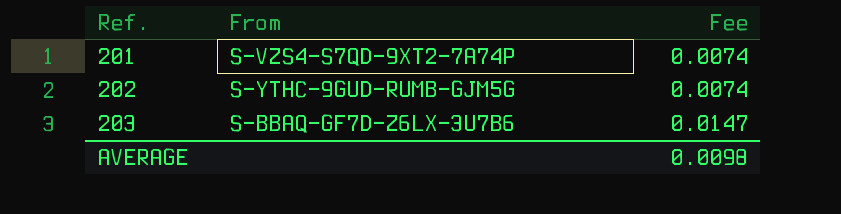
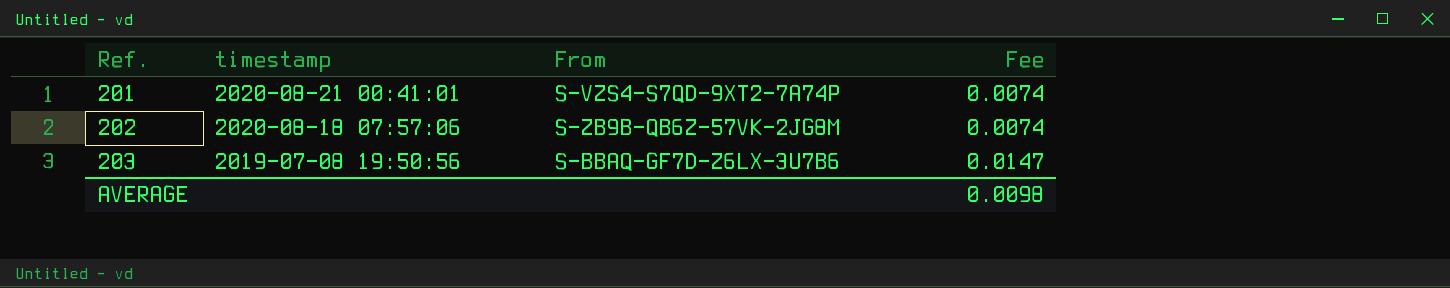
column timestamp | position: none -> 2
202 | From: S-YTHC-9GUD-RUMB-GJM5G -> S-ZB9B-QB6Z-57VK-2JG8M

